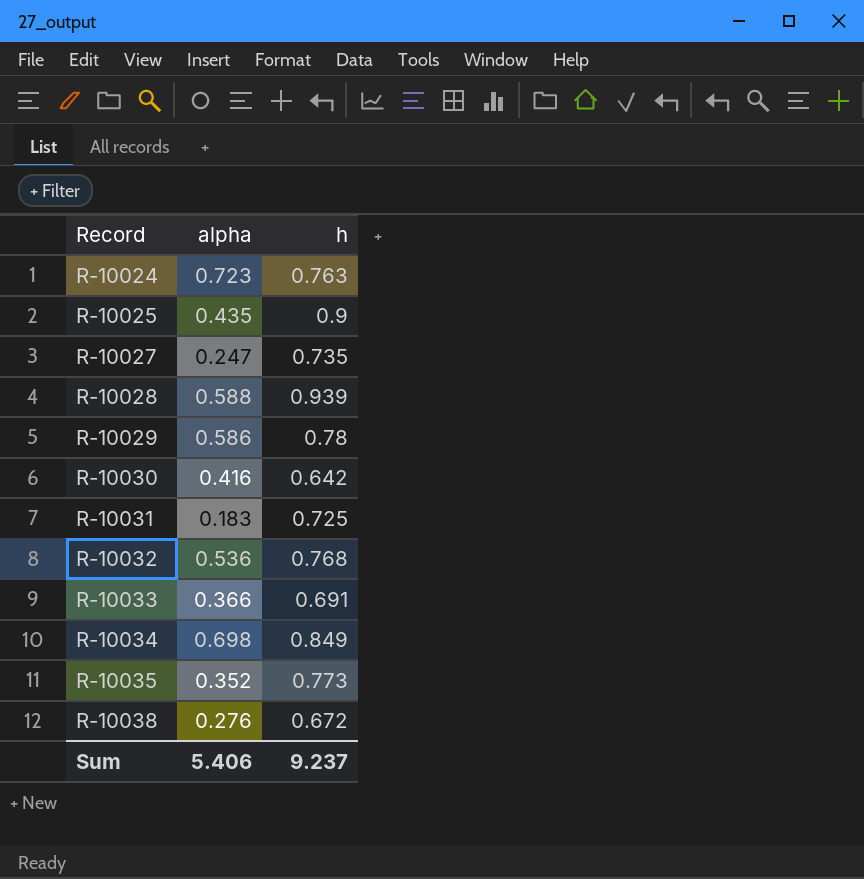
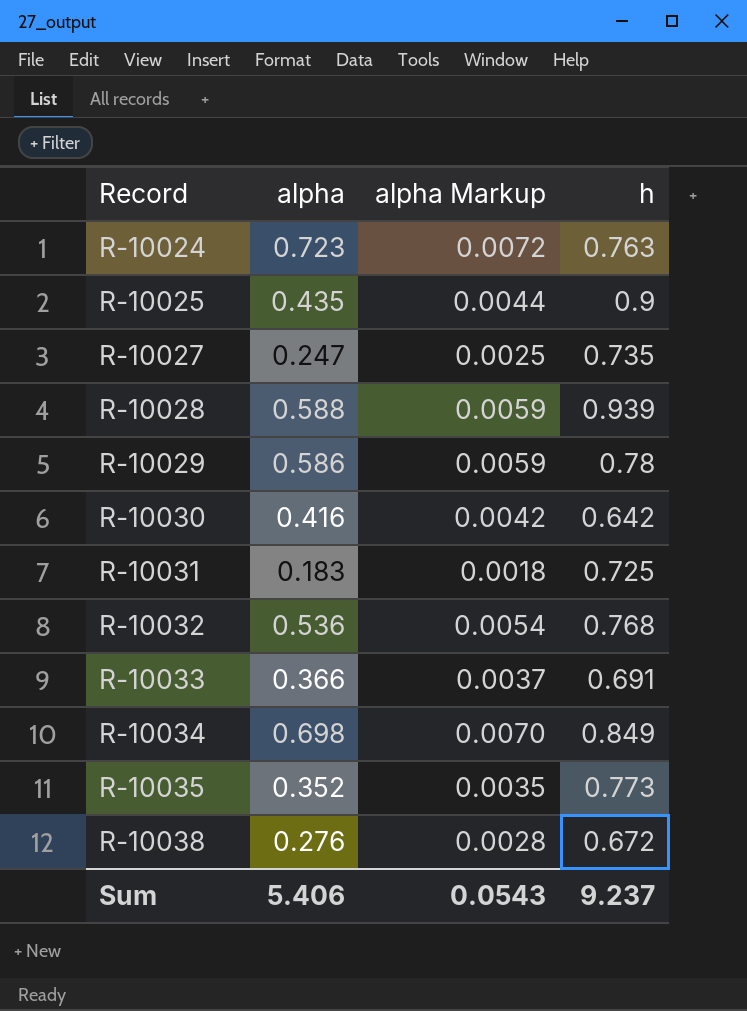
column alpha Markup | formula: none -> [alpha] * 0.01

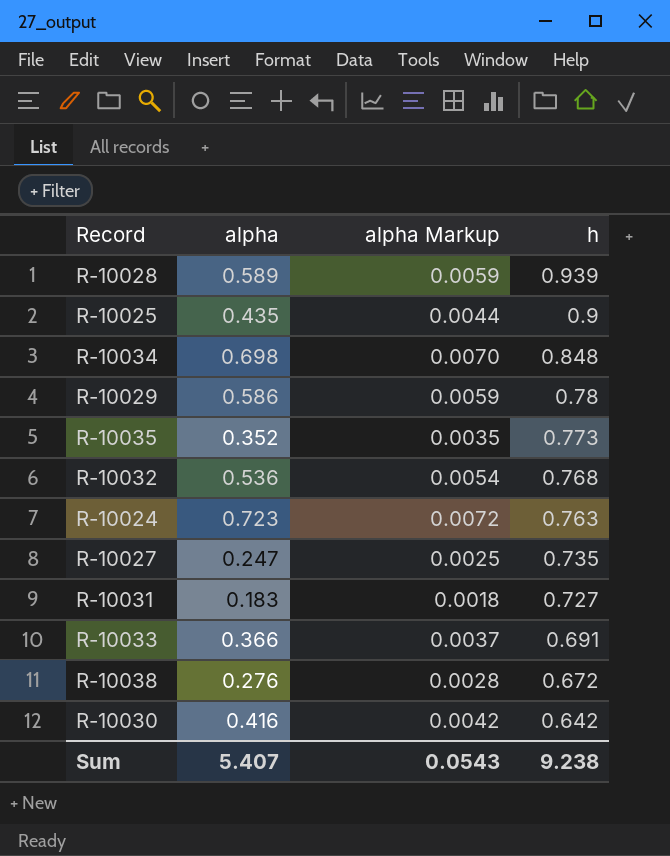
row order: Record ascending -> h descending
R-10028 | alpha: 0.588 -> 0.589
R-10034 | h: 0.849 -> 0.848
R-10031 | h: 0.725 -> 0.727
Sum | alpha: 5.406 -> 5.407
Sum | h: 9.237 -> 9.238

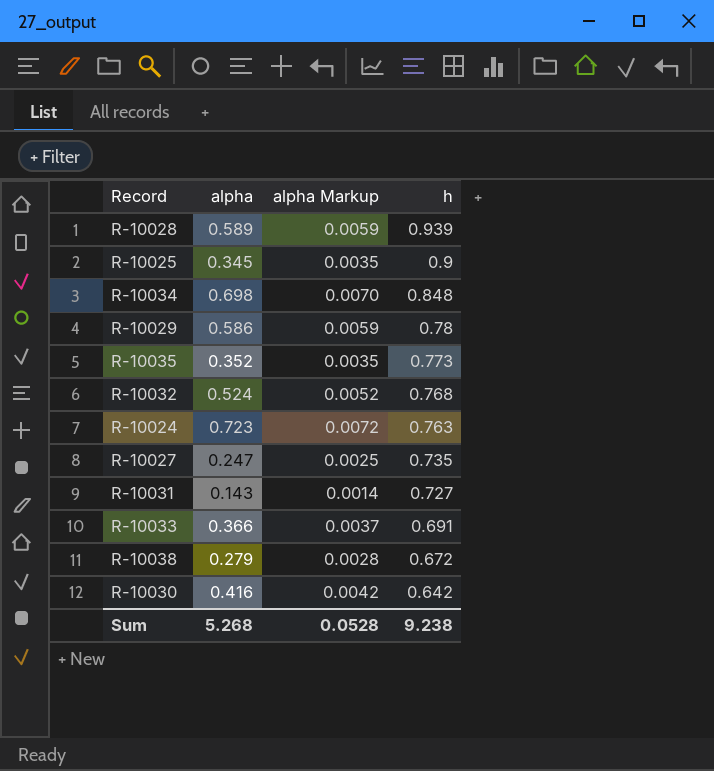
R-10025 | alpha: 0.435 -> 0.345
R-10025 | alpha Markup: 0.0044 -> 0.0035
R-10032 | alpha: 0.536 -> 0.524
R-10032 | alpha Markup: 0.0054 -> 0.0052
R-10031 | alpha: 0.183 -> 0.143
R-10031 | alpha Markup: 0.0018 -> 0.0014
R-10038 | alpha: 0.276 -> 0.279
Sum | alpha: 5.407 -> 5.268
Sum | alpha Markup: 0.0543 -> 0.0528

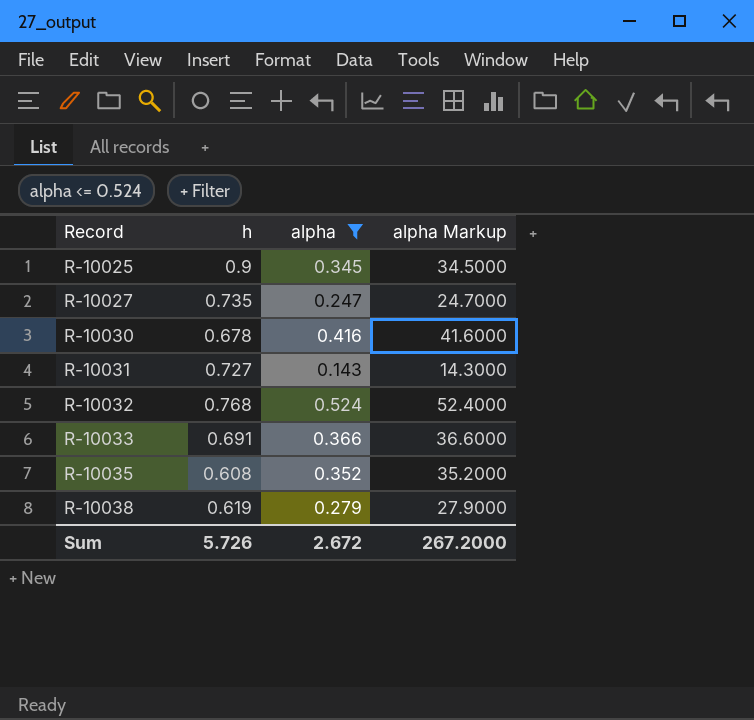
filter: none -> alpha <= 0.524
row order: h descending -> Record ascending
column h | position: 4 -> 2
column alpha Markup | formula: [alpha] * 0.01 -> [alpha] * 100
R-10030 | h: 0.642 -> 0.678
R-10035 | h: 0.773 -> 0.608
R-10038 | h: 0.672 -> 0.619
Sum | h: 9.238 -> 5.726
Sum | alpha: 5.268 -> 2.672
Sum | alpha Markup: 0.0528 -> 267.2000

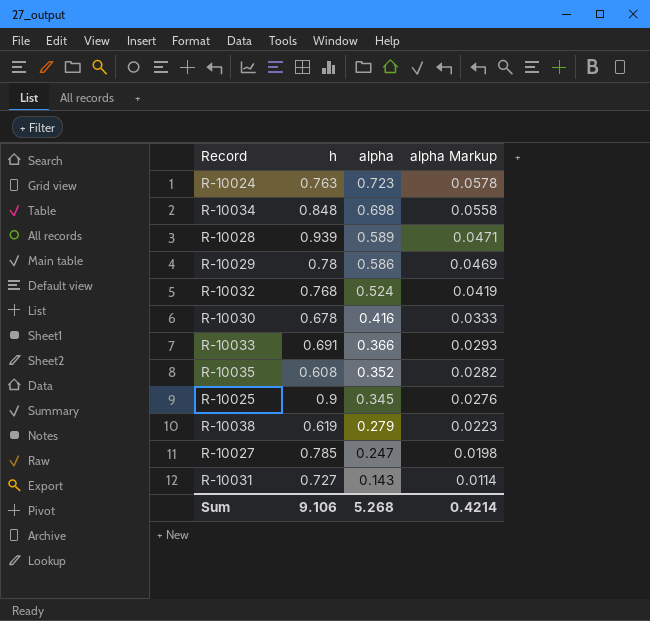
filter: alpha <= 0.524 -> none
row order: Record ascending -> alpha descending
column alpha Markup | formula: [alpha] * 100 -> [alpha] * 0.08
R-10027 | h: 0.735 -> 0.785
Sum | h: 5.726 -> 9.106
Sum | alpha: 2.672 -> 5.268
Sum | alpha Markup: 267.2000 -> 0.4214

